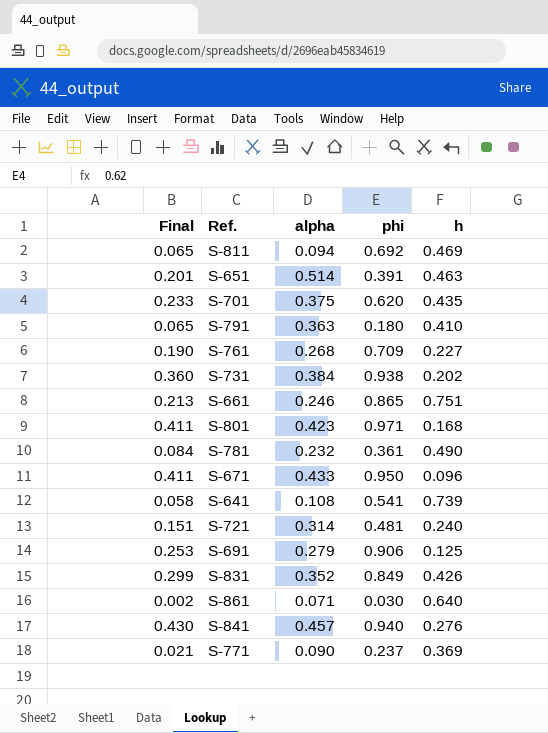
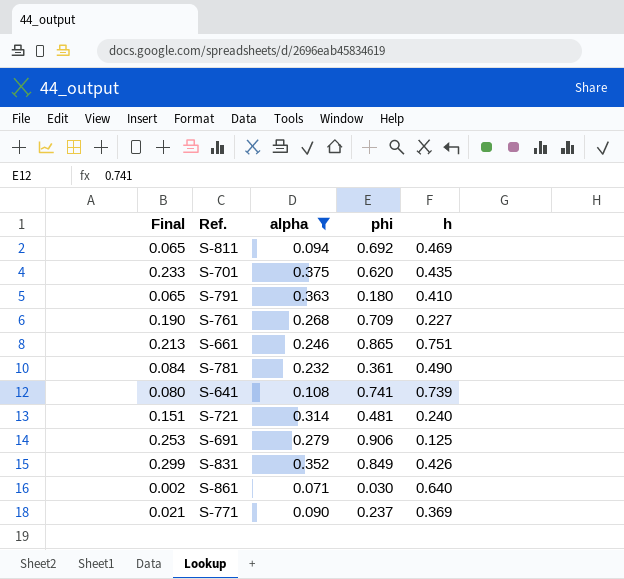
filter: none -> alpha <= 0.375
S-641 | Final: 0.058 -> 0.080
S-641 | phi: 0.541 -> 0.741

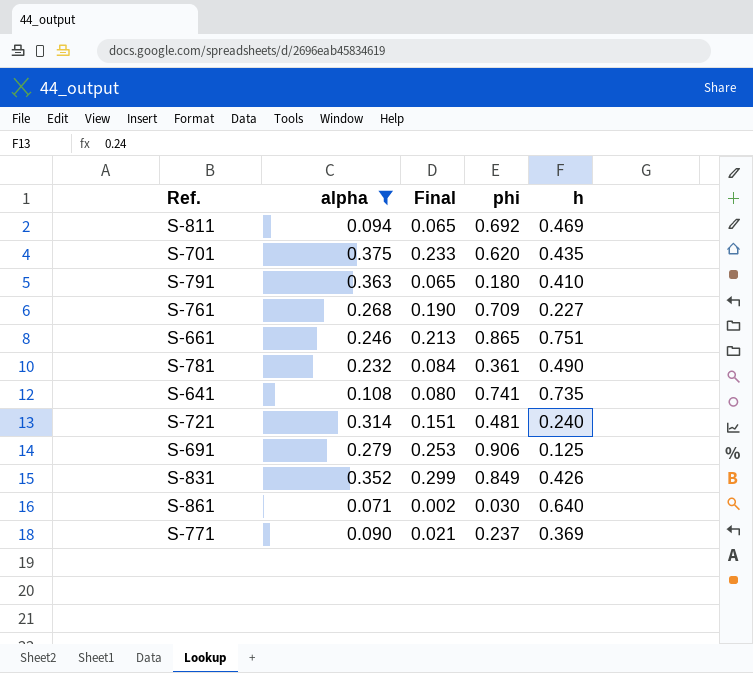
column Final | position: 1 -> 3
S-641 | h: 0.739 -> 0.735

